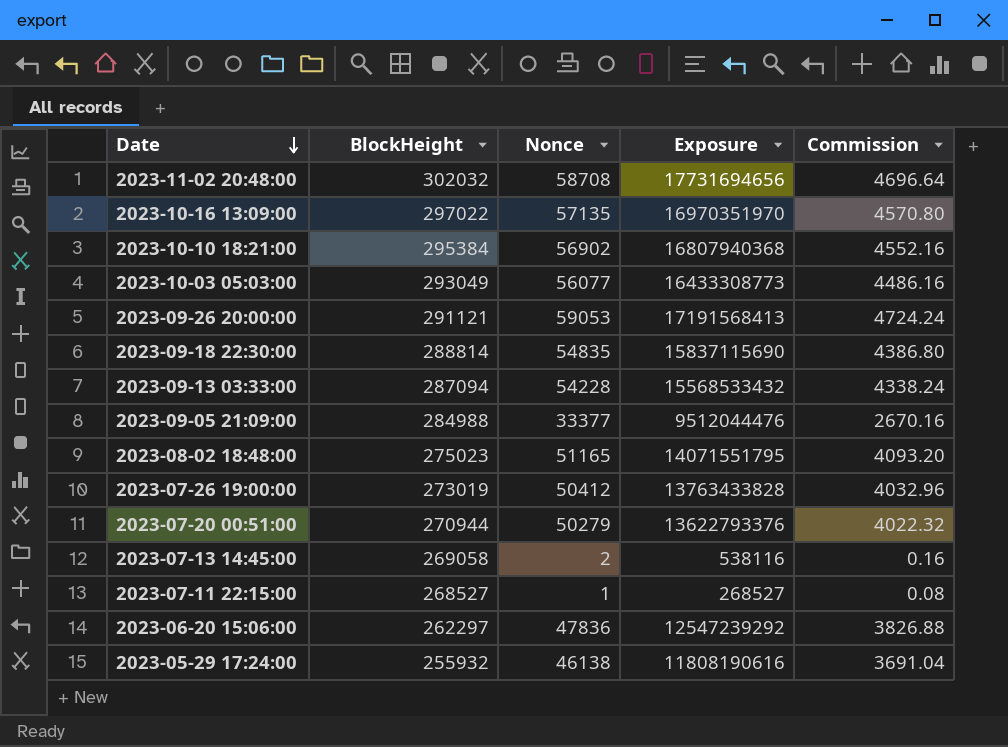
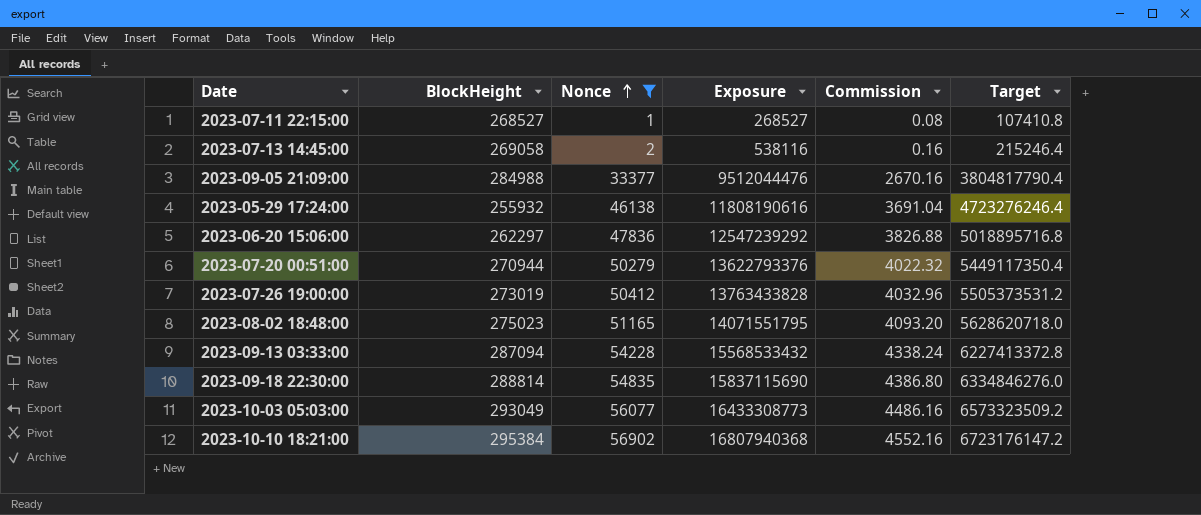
filter: none -> Nonce <= 56902
row order: Date descending -> Nonce ascending
column Target | formula: none -> [Exposure] * 0.4

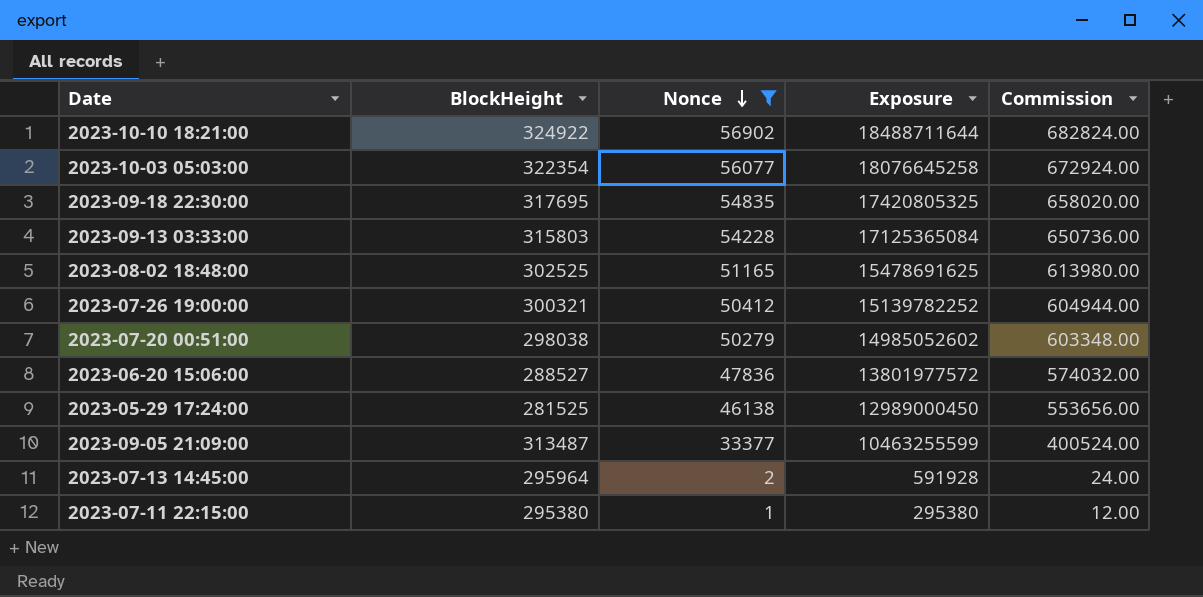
row order: Nonce ascending -> Nonce descending
column Target | formula: [Exposure] * 0.4 -> none
column Commission | formula: [Nonce] * 0.08 -> [Nonce] * 12
2023-10-10 18:21:00 | BlockHeight: 295384 -> 324922
2023-10-10 18:21:00 | Exposure: 16807940368 -> 18488711644
2023-10-03 05:03:00 | BlockHeight: 293049 -> 322354
2023-10-03 05:03:00 | Exposure: 16433308773 -> 18076645258
2023-09-18 22:30:00 | BlockHeight: 288814 -> 317695
2023-09-18 22:30:00 | Exposure: 15837115690 -> 17420805325
2023-09-13 03:33:00 | BlockHeight: 287094 -> 315803
2023-09-13 03:33:00 | Exposure: 15568533432 -> 17125365084
2023-08-02 18:48:00 | BlockHeight: 275023 -> 302525
2023-08-02 18:48:00 | Exposure: 14071551795 -> 15478691625
2023-07-26 19:00:00 | BlockHeight: 273019 -> 300321
2023-07-26 19:00:00 | Exposure: 13763433828 -> 15139782252
2023-07-20 00:51:00 | BlockHeight: 270944 -> 298038
2023-07-20 00:51:00 | Exposure: 13622793376 -> 14985052602
2023-06-20 15:06:00 | BlockHeight: 262297 -> 288527
2023-06-20 15:06:00 | Exposure: 12547239292 -> 13801977572
2023-05-29 17:24:00 | BlockHeight: 255932 -> 281525
2023-05-29 17:24:00 | Exposure: 11808190616 -> 12989000450
2023-09-05 21:09:00 | BlockHeight: 284988 -> 313487
2023-09-05 21:09:00 | Exposure: 9512044476 -> 10463255599
2023-07-13 14:45:00 | BlockHeight: 269058 -> 295964
2023-07-13 14:45:00 | Exposure: 538116 -> 591928
2023-07-11 22:15:00 | BlockHeight: 268527 -> 295380
2023-07-11 22:15:00 | Exposure: 268527 -> 295380

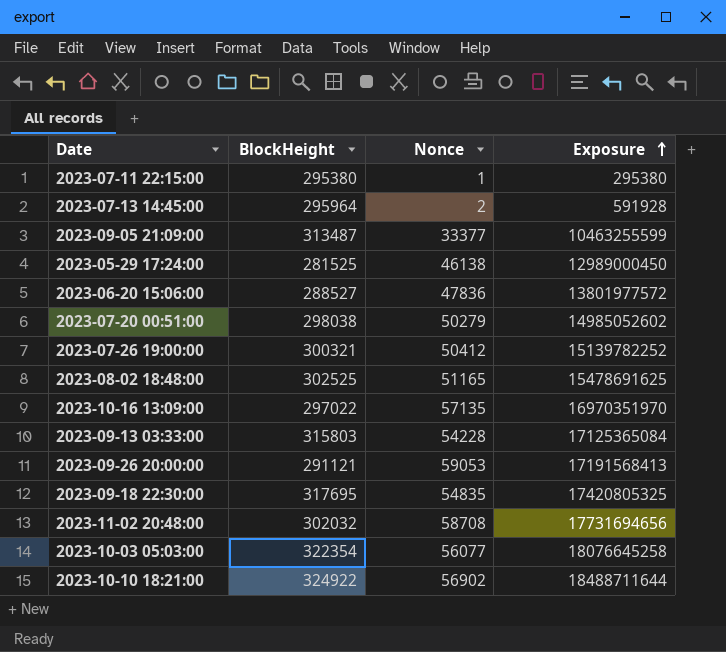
filter: Nonce <= 56902 -> none
row order: Nonce descending -> Exposure ascending
column Commission | formula: [Nonce] * 12 -> none

